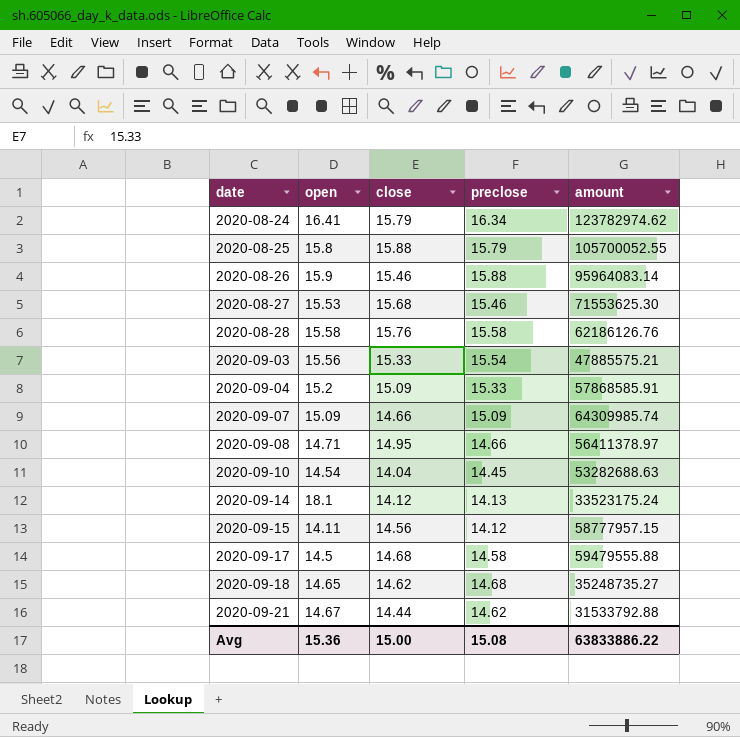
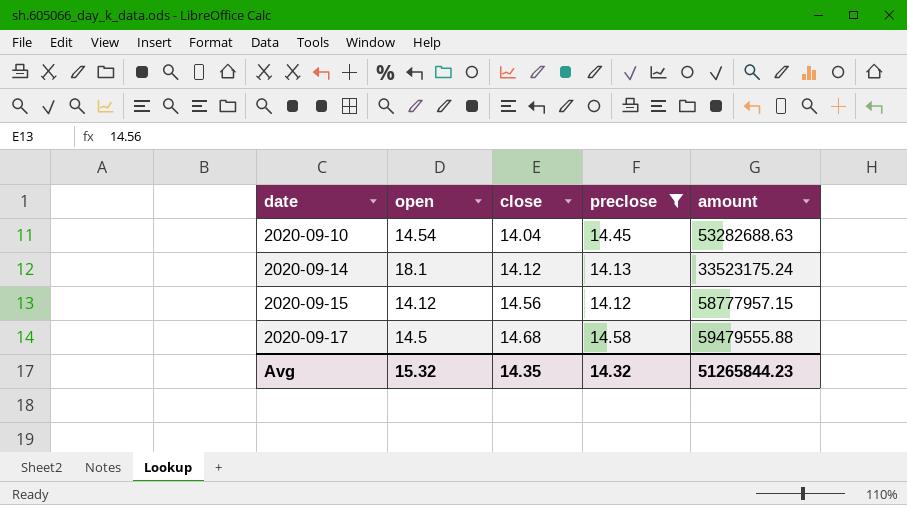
filter: none -> preclose <= 14.58
2020-09-15 | open: 14.11 -> 14.12
Avg | open: 15.36 -> 15.32
Avg | close: 15.00 -> 14.35
Avg | preclose: 15.08 -> 14.32
Avg | amount: 63833886.22 -> 51265844.23

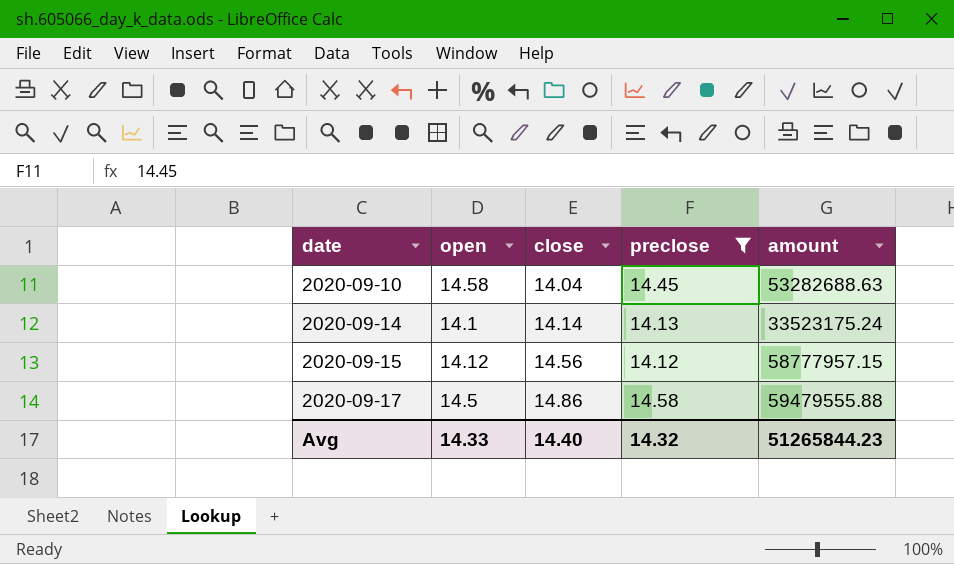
2020-09-10 | open: 14.54 -> 14.58
2020-09-14 | open: 18.1 -> 14.1
2020-09-14 | close: 14.12 -> 14.14
2020-09-17 | close: 14.68 -> 14.86
Avg | open: 15.32 -> 14.33
Avg | close: 14.35 -> 14.40

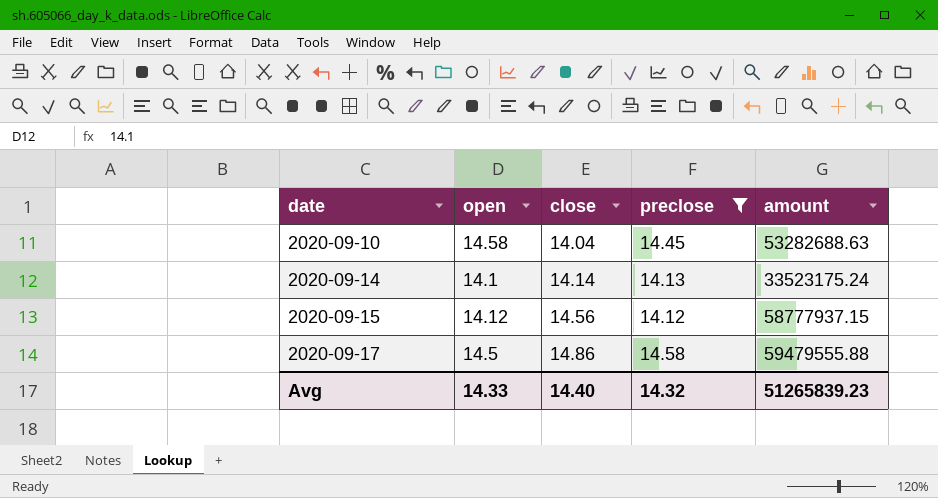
2020-09-15 | amount: 58777957.15 -> 58777937.15
Avg | amount: 51265844.23 -> 51265839.23

